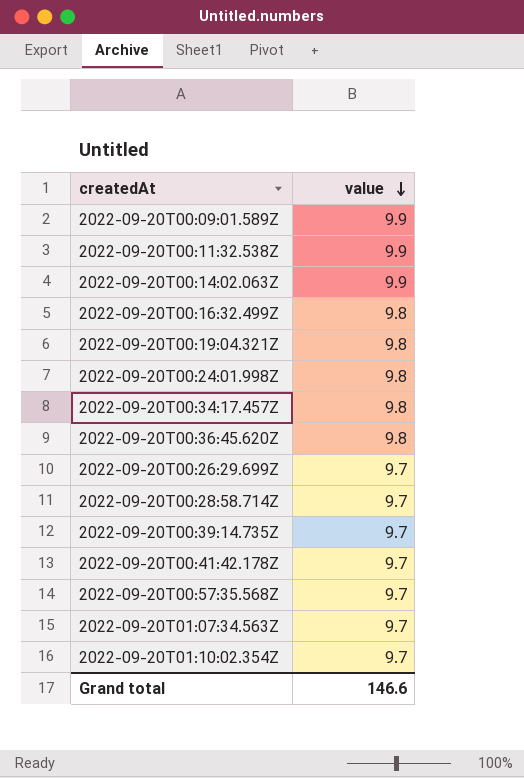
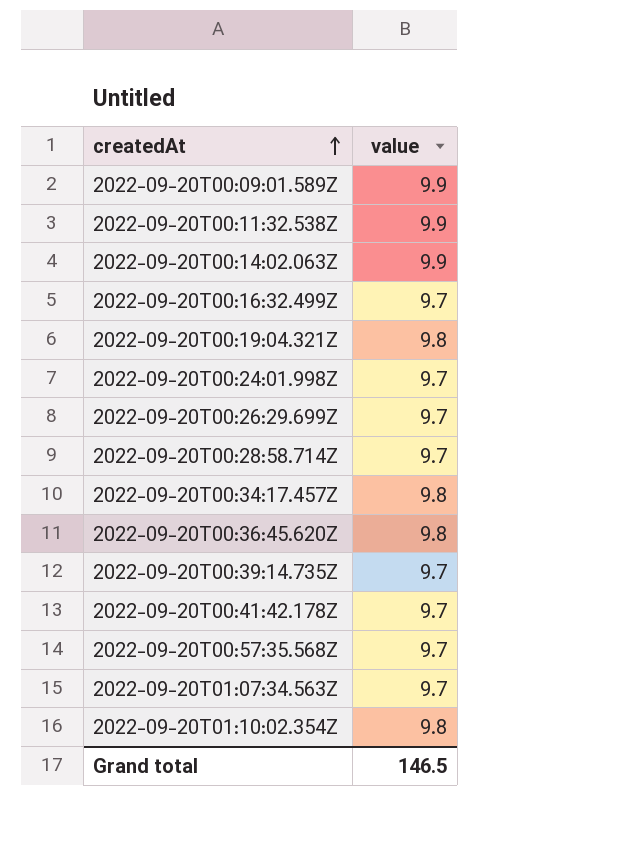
row order: value descending -> createdAt ascending
2022-09-20T00:16:32.499Z | value: 9.8 -> 9.7
2022-09-20T00:24:01.998Z | value: 9.8 -> 9.7
2022-09-20T01:10:02.354Z | value: 9.7 -> 9.8
Grand total | value: 146.6 -> 146.5

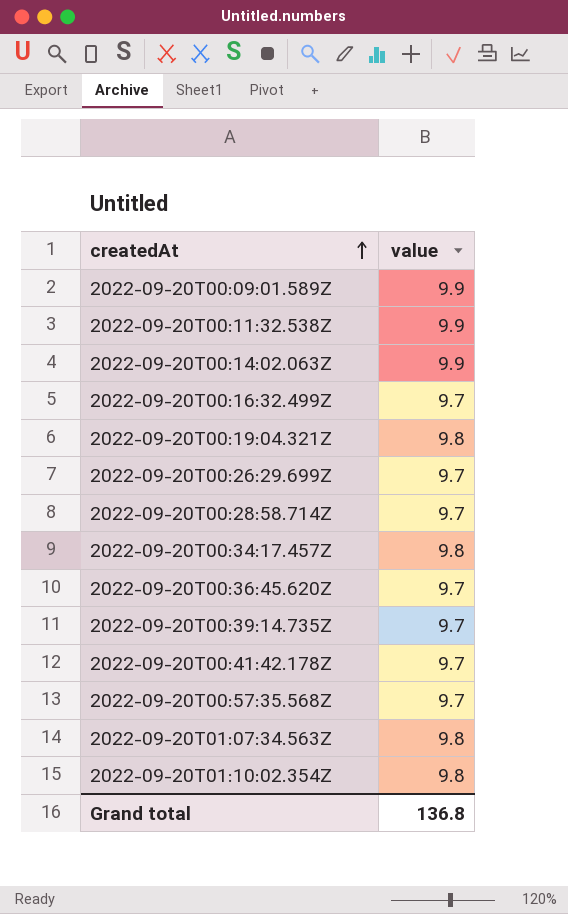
row 2022-09-20T00:24:01.998Z: 9.7 -> none
2022-09-20T00:36:45.620Z | value: 9.8 -> 9.7
2022-09-20T01:07:34.563Z | value: 9.7 -> 9.8
Grand total | value: 146.5 -> 136.8

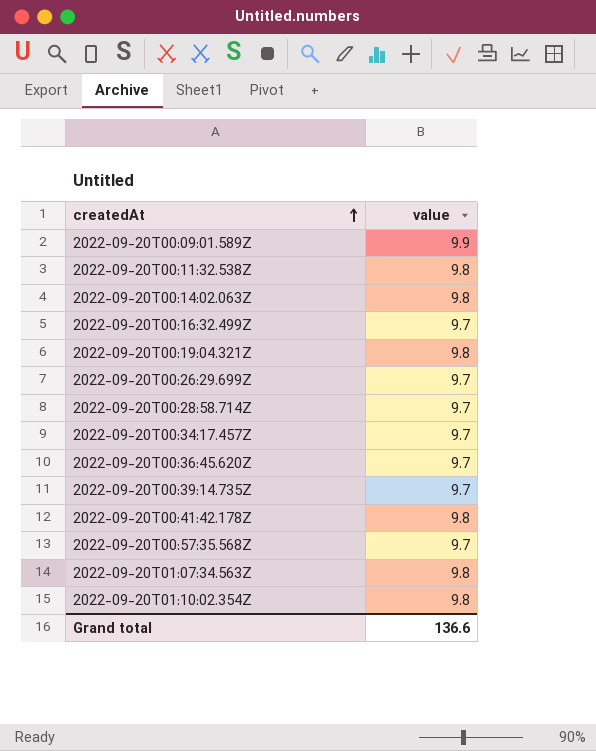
2022-09-20T00:11:32.538Z | value: 9.9 -> 9.8
2022-09-20T00:14:02.063Z | value: 9.9 -> 9.8
2022-09-20T00:34:17.457Z | value: 9.8 -> 9.7
2022-09-20T00:41:42.178Z | value: 9.7 -> 9.8
Grand total | value: 136.8 -> 136.6

